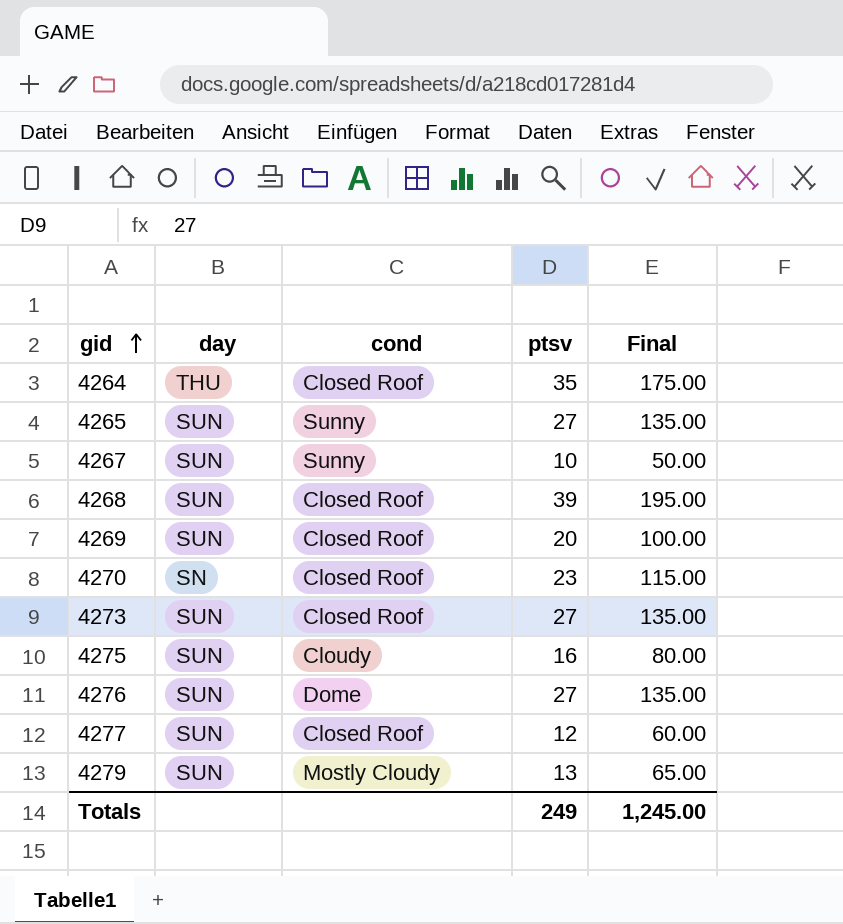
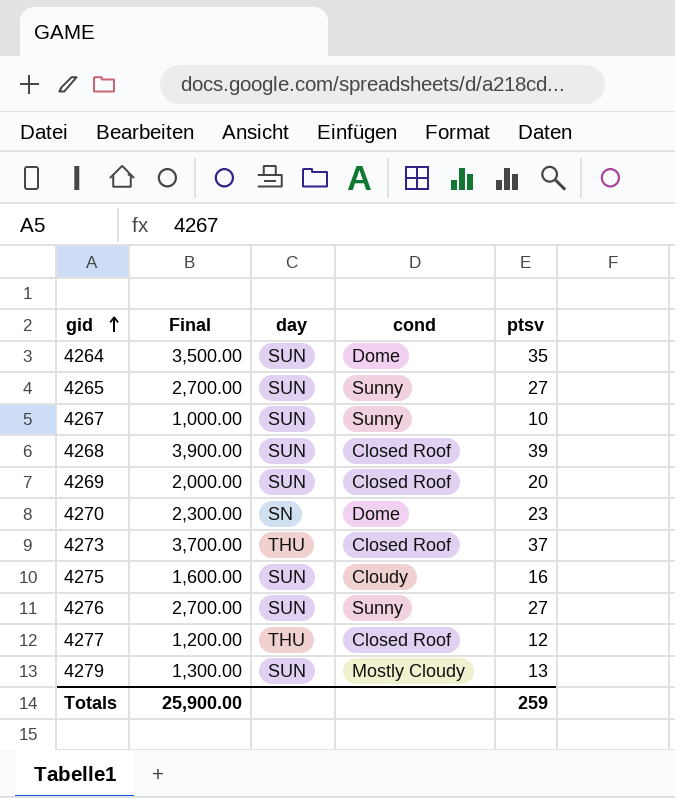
column Final | formula: [ptsv] * 5 -> [ptsv] * 100
column Final | position: 5 -> 2
4264 | day: THU -> SUN
4264 | cond: Closed Roof -> Dome
4270 | cond: Closed Roof -> Dome
4273 | day: SUN -> THU
4273 | ptsv: 27 -> 37
4276 | cond: Dome -> Sunny
4277 | day: SUN -> THU
Totals | Final: 1,245.00 -> 25,900.00
Totals | ptsv: 249 -> 259

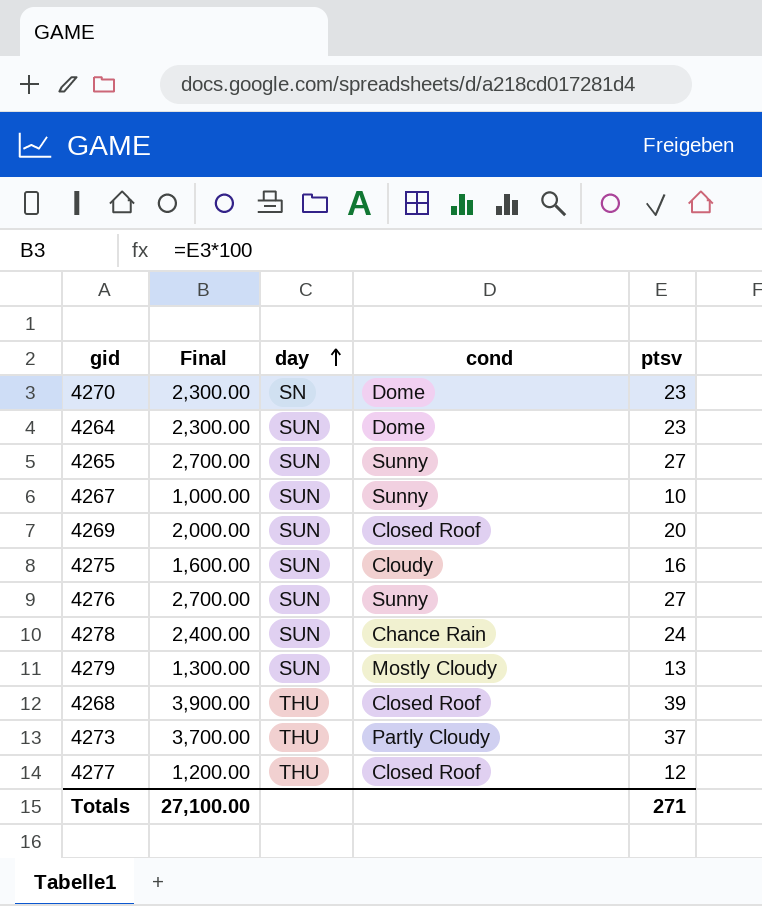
row order: gid ascending -> day ascending
4264 | Final: 3,500.00 -> 2,300.00
4264 | ptsv: 35 -> 23
row 4278: none -> 2,400.00 | SUN | Chance Rain | 24
4268 | day: SUN -> THU
4273 | cond: Closed Roof -> Partly Cloudy
Totals | Final: 25,900.00 -> 27,100.00
Totals | ptsv: 259 -> 271

